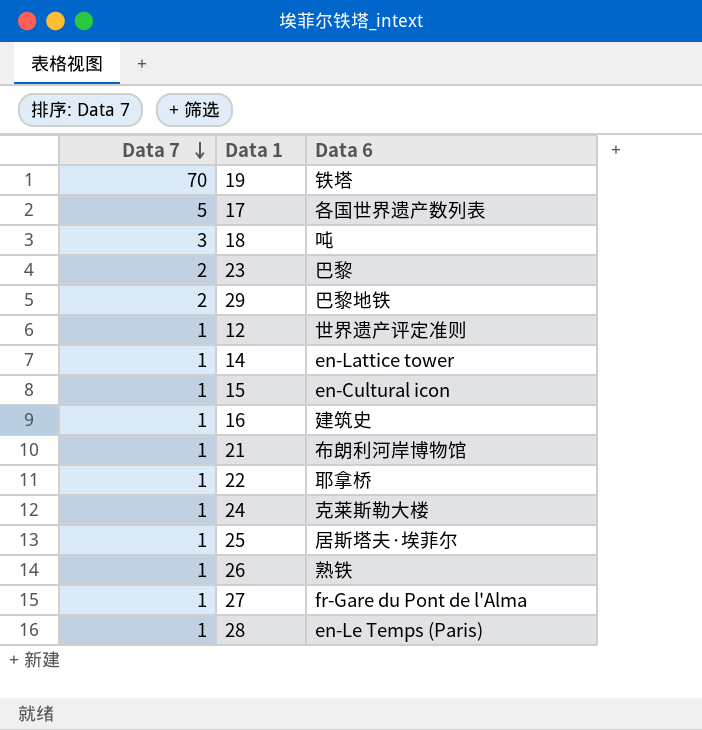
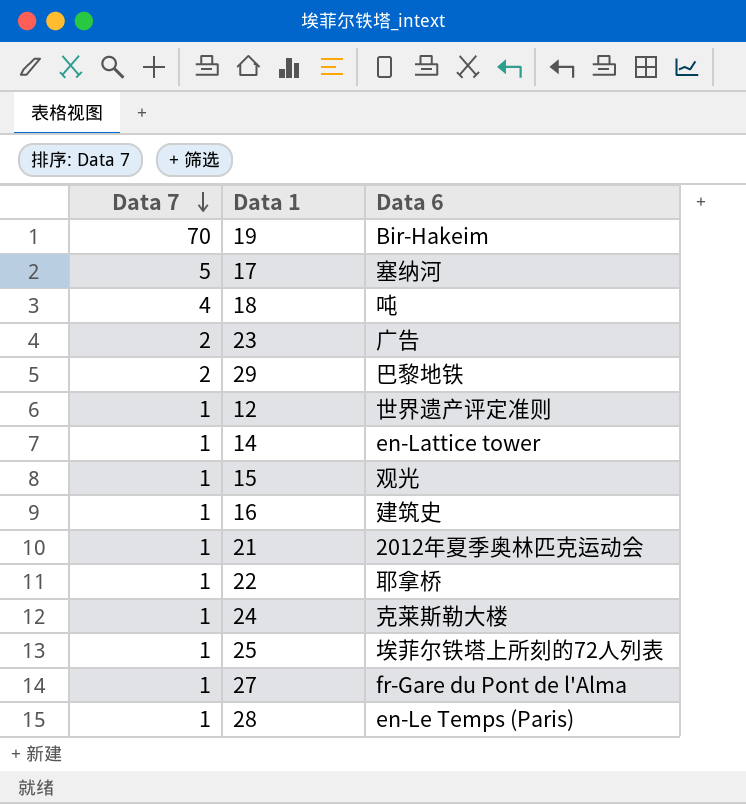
row 26: 1 | 熟铁 -> none
19 | Data 6: 铁塔 -> Bir-Hakeim
17 | Data 6: 各国世界遗产数列表 -> 塞纳河
18 | Data 7: 3 -> 4
23 | Data 6: 巴黎 -> 广告
15 | Data 6: en-Cultural icon -> 观光
21 | Data 6: 布朗利河岸博物馆 -> 2012年夏季奥林匹克运动会
25 | Data 6: 居斯塔夫·埃菲尔 -> 埃菲尔铁塔上所刻的72人列表

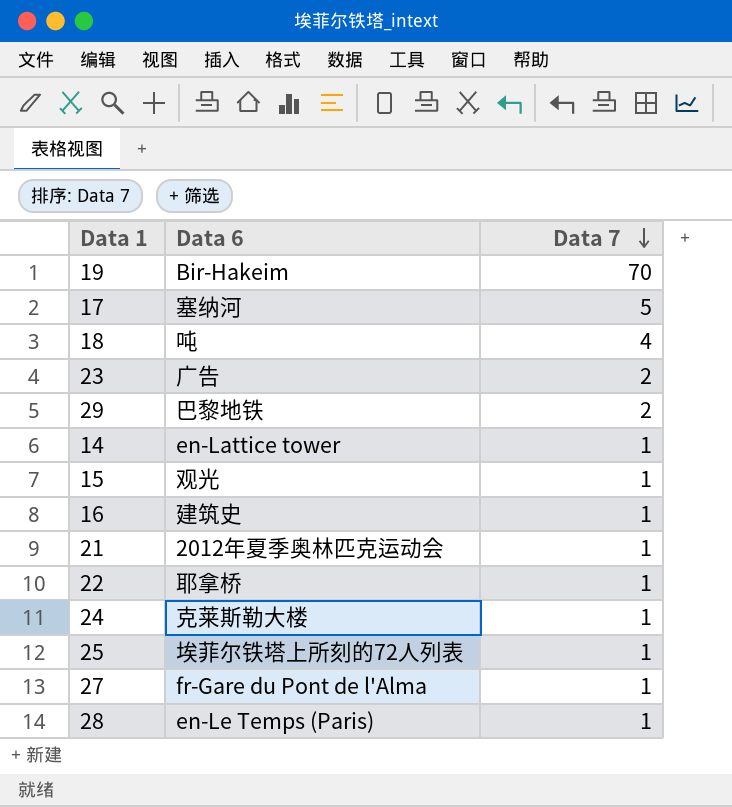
column Data 7 | position: 1 -> 3
row 12: 1 | 世界遗产评定准则 -> none

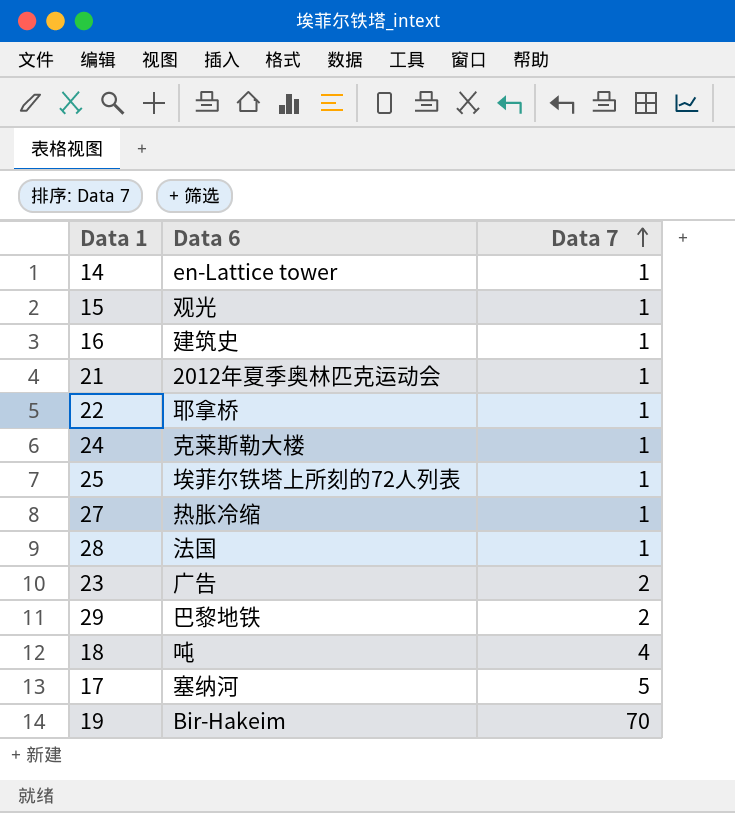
row order: Data 7 descending -> Data 7 ascending
27 | Data 6: fr-Gare du Pont de l'Alma -> 热胀冷缩
28 | Data 6: en-Le Temps (Paris) -> 法国

